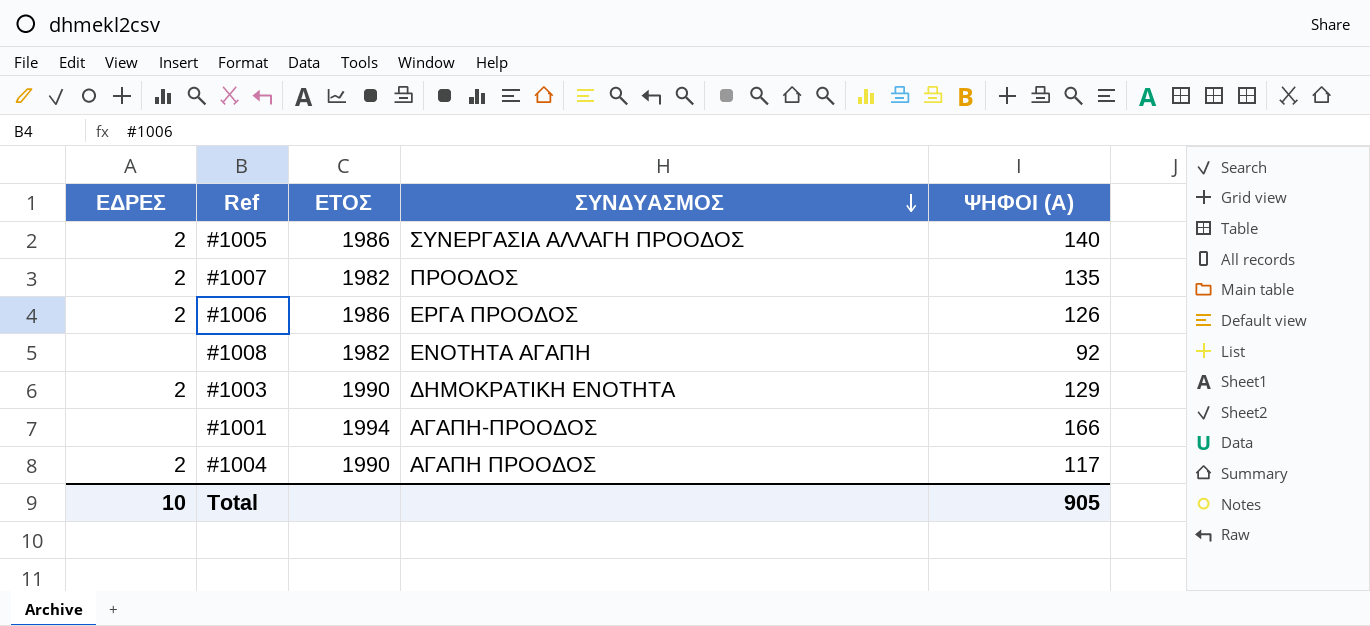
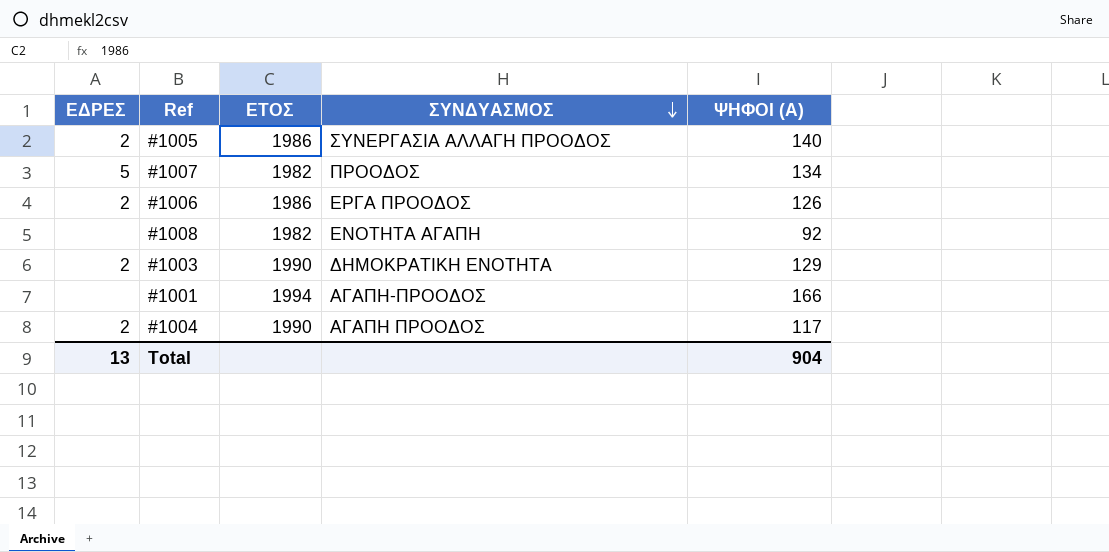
#1007 | ΕΔΡΕΣ: 2 -> 5
#1007 | ΨΗΦΟΙ (Α): 135 -> 134
Total | ΕΔΡΕΣ: 10 -> 13
Total | ΨΗΦΟΙ (Α): 905 -> 904

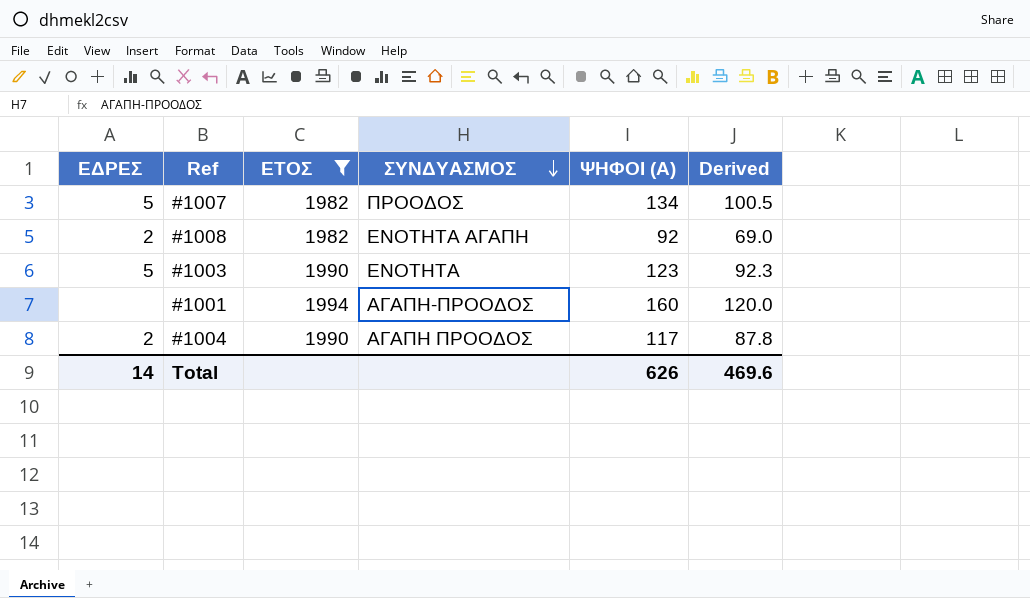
filter: none -> ΕΤΟΣ != 1986
column Derived | formula: none -> [ΨΗΦΟΙ (Α)] * 0.75
#1008 | ΕΔΡΕΣ: none -> 2
#1003 | ΕΔΡΕΣ: 2 -> 5
#1003 | ΣΥΝΔΥΑΣΜΟΣ: ΔΗΜΟΚΡΑΤΙΚΗ ΕΝΟΤΗΤΑ -> ΕΝΟΤΗΤΑ
#1003 | ΨΗΦΟΙ (Α): 129 -> 123
#1001 | ΨΗΦΟΙ (Α): 166 -> 160
Total | ΕΔΡΕΣ: 13 -> 14
Total | ΨΗΦΟΙ (Α): 904 -> 626

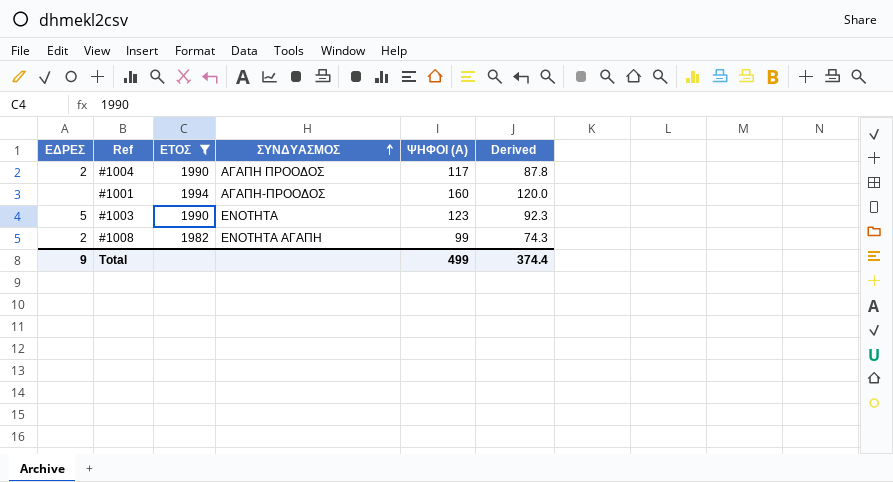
row order: ΣΥΝΔΥΑΣΜΟΣ descending -> ΣΥΝΔΥΑΣΜΟΣ ascending
row #1007: 5 | 1982 | ΠΡΟΟΔΟΣ | 134 | 100.5 -> none
#1008 | ΨΗΦΟΙ (Α): 92 -> 99
#1008 | Derived: 69.0 -> 74.3
Total | ΕΔΡΕΣ: 14 -> 9
Total | ΨΗΦΟΙ (Α): 626 -> 499
Total | Derived: 469.6 -> 374.4

